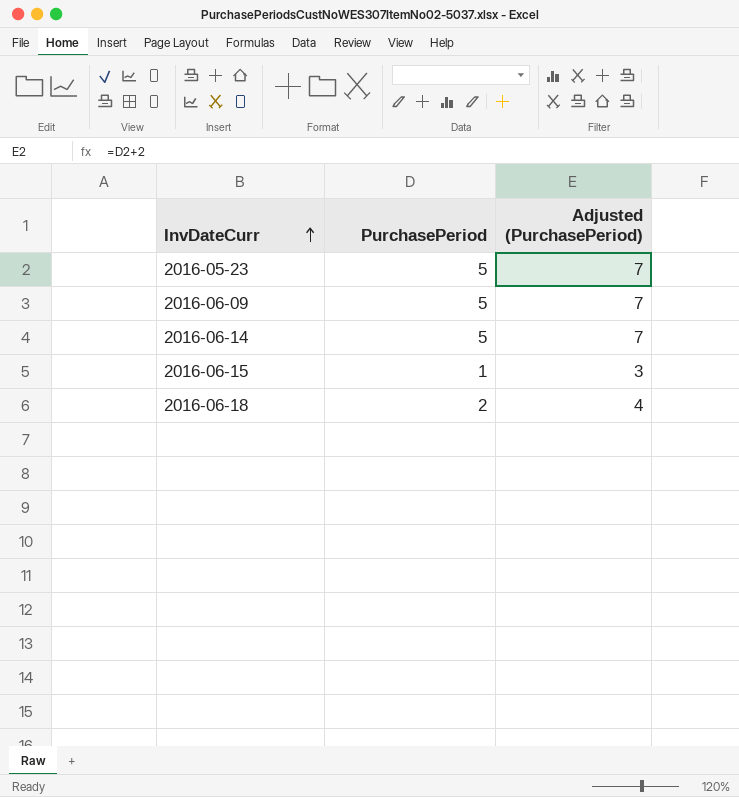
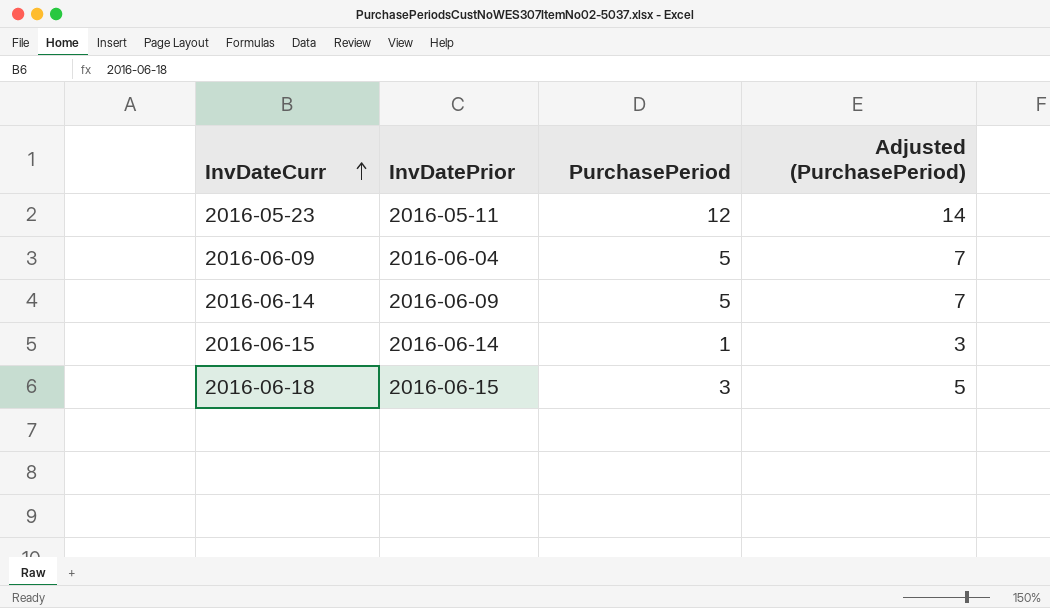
column InvDatePrior | position: none -> 2
2016-05-23 | PurchasePeriod: 5 -> 12
2016-05-23 | Adjusted (PurchasePeriod): 7 -> 14
2016-06-18 | PurchasePeriod: 2 -> 3
2016-06-18 | Adjusted (PurchasePeriod): 4 -> 5

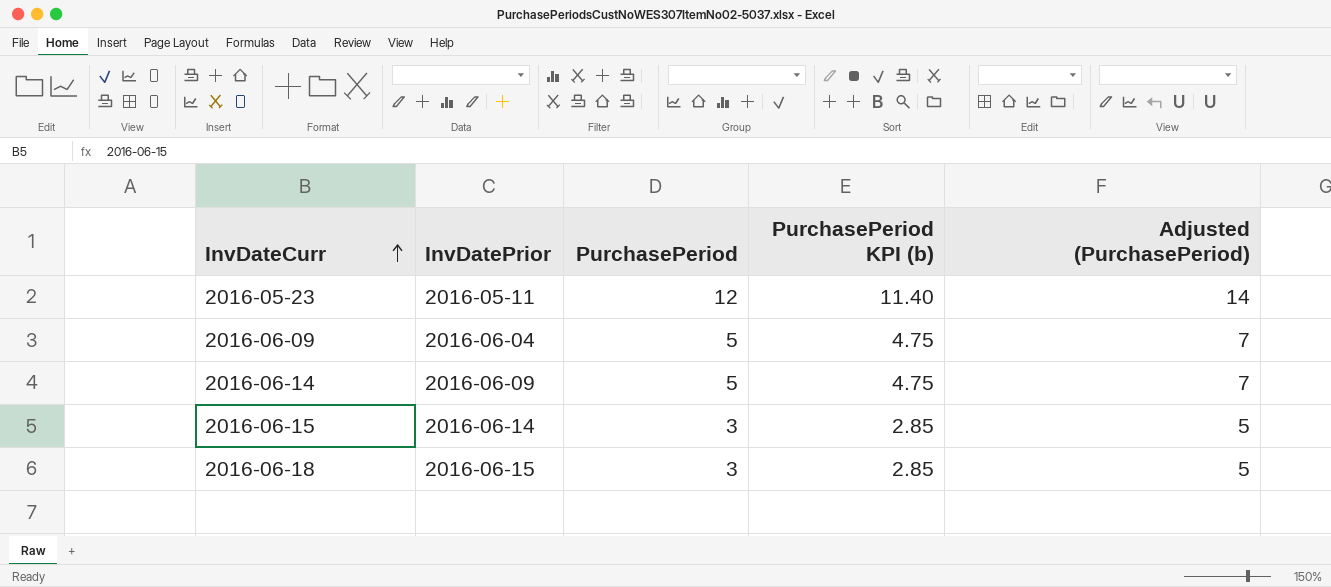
column PurchasePeriod KPI (b) | formula: none -> [PurchasePeriod] * 0.95
2016-06-15 | PurchasePeriod: 1 -> 3
2016-06-15 | Adjusted (PurchasePeriod): 3 -> 5

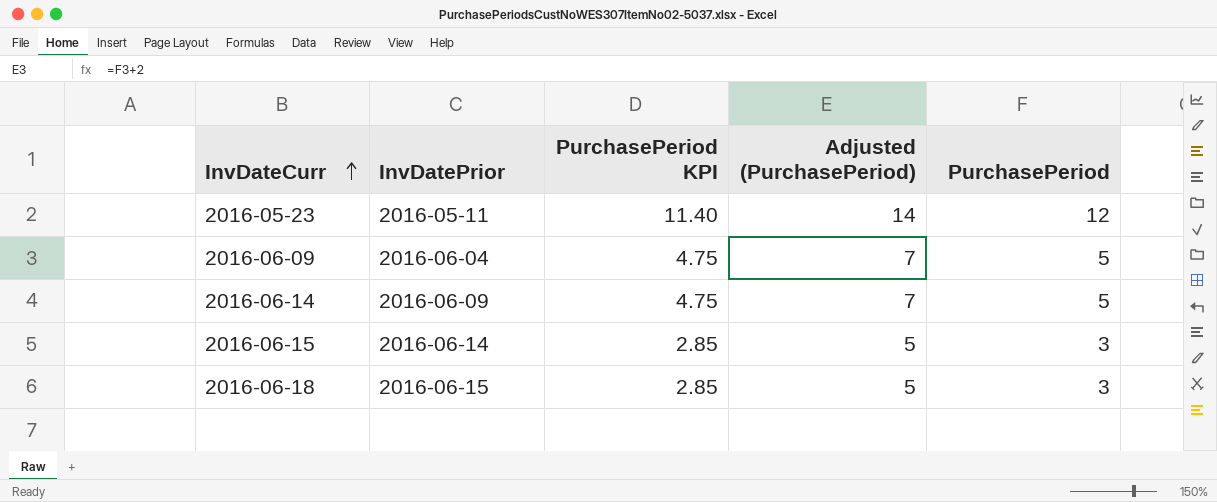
column name: PurchasePeriod KPI (b) -> PurchasePeriod KPI
column PurchasePeriod | position: 3 -> 5

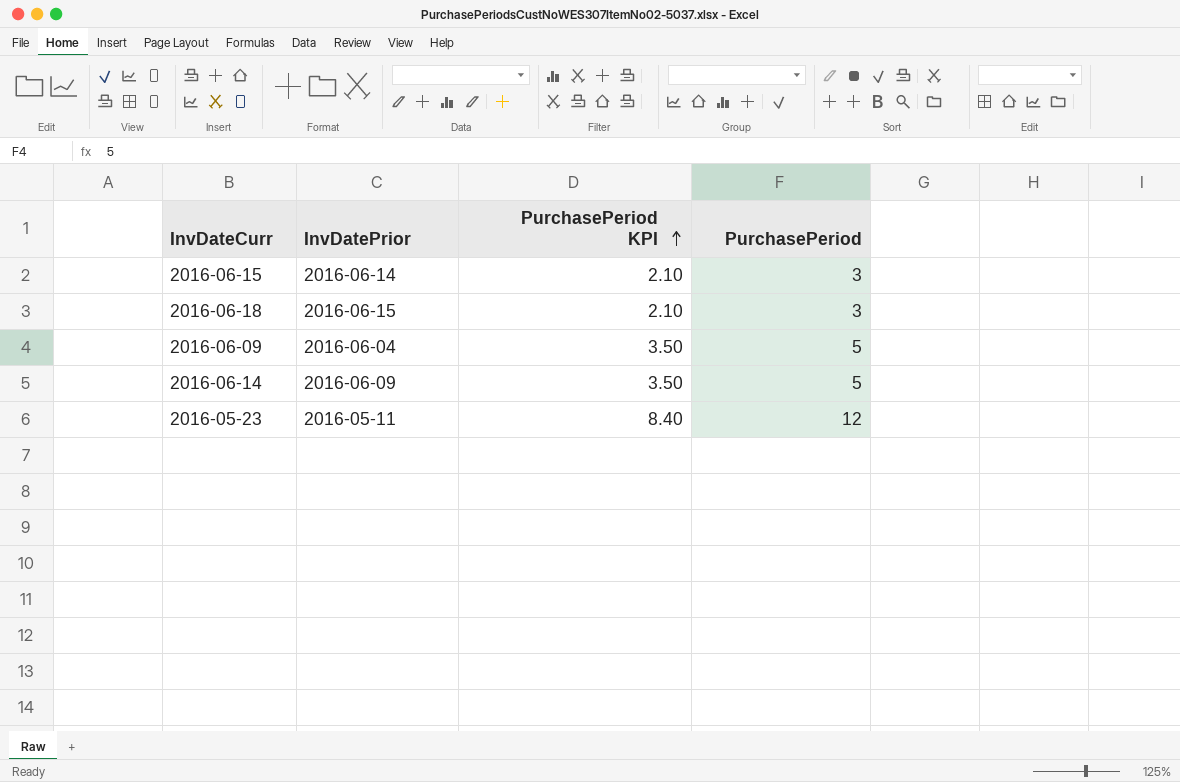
row order: InvDateCurr ascending -> PurchasePeriod KPI ascending
column Adjusted (PurchasePeriod) | formula: [PurchasePeriod] + 2 -> none
column PurchasePeriod KPI | formula: [PurchasePeriod] * 0.95 -> [PurchasePeriod] * 0.7

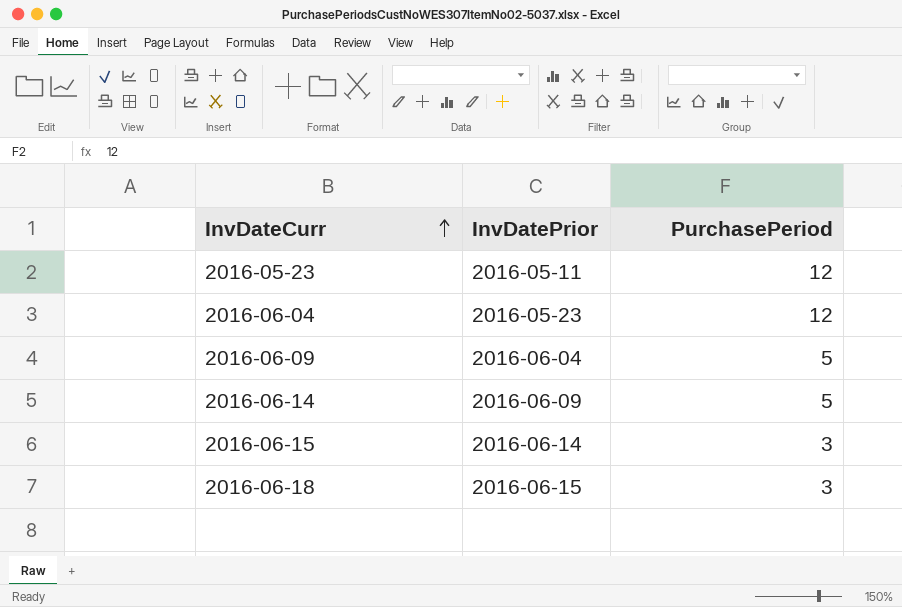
row order: PurchasePeriod KPI ascending -> InvDateCurr ascending
column PurchasePeriod KPI | formula: [PurchasePeriod] * 0.7 -> none
row 2016-06-04: none -> 2016-05-23 | 12

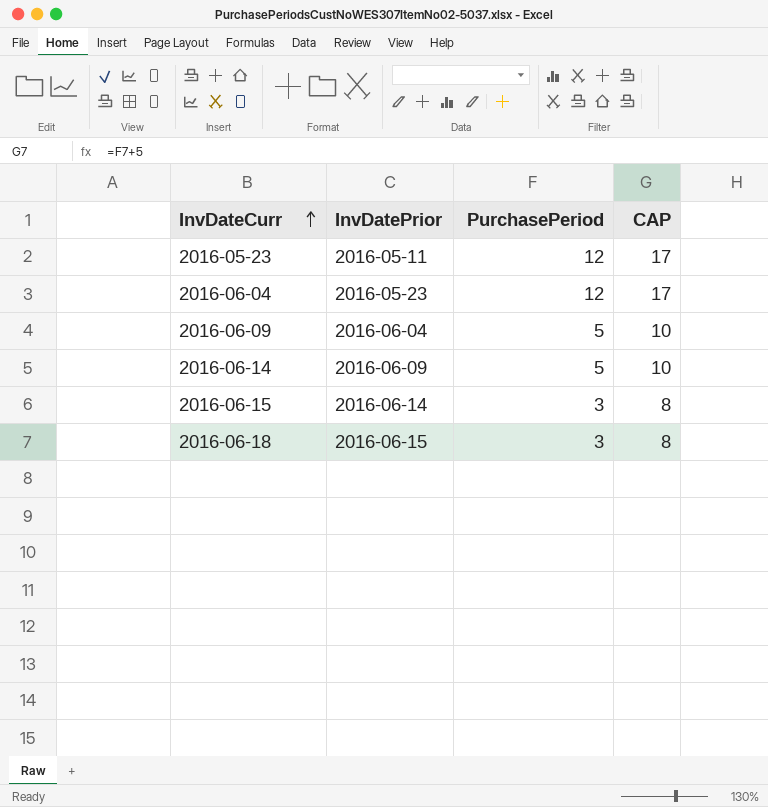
column CAP | formula: none -> [PurchasePeriod] + 5

